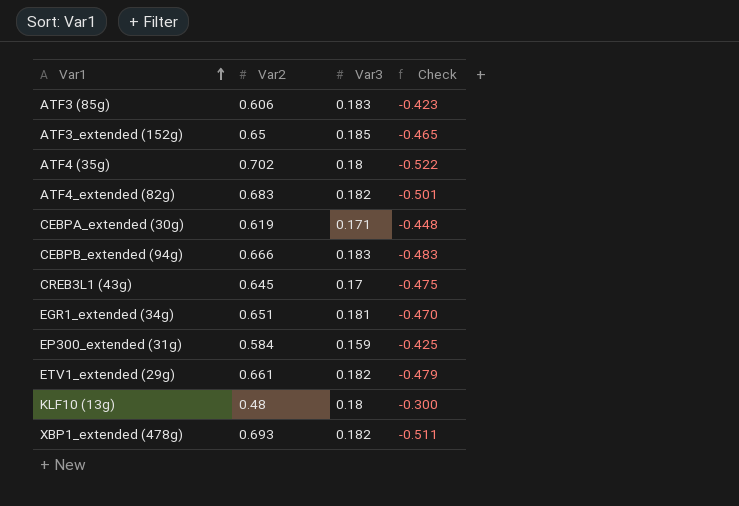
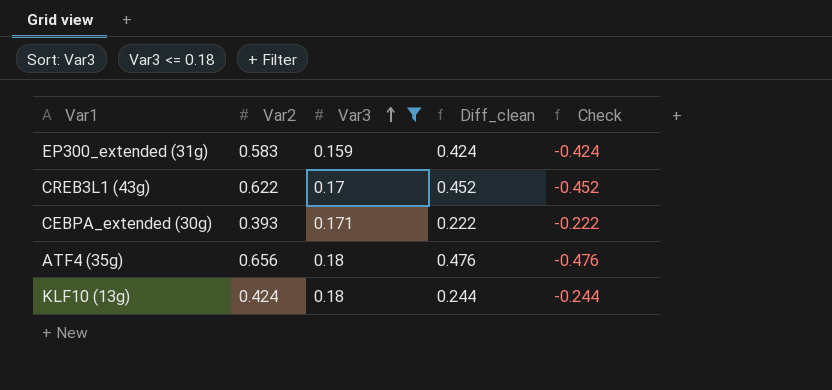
filter: none -> Var3 <= 0.18
row order: Var1 ascending -> Var3 ascending
column Diff_clean | formula: none -> [Var2] - [Var3]
EP300_extended (31g) | Var2: 0.584 -> 0.583
EP300_extended (31g) | Check: -0.425 -> -0.424
CREB3L1 (43g) | Var2: 0.645 -> 0.622
CREB3L1 (43g) | Check: -0.475 -> -0.452
CEBPA_extended (30g) | Var2: 0.619 -> 0.393
CEBPA_extended (30g) | Check: -0.448 -> -0.222
ATF4 (35g) | Var2: 0.702 -> 0.656
ATF4 (35g) | Check: -0.522 -> -0.476
KLF10 (13g) | Var2: 0.48 -> 0.424
KLF10 (13g) | Check: -0.300 -> -0.244

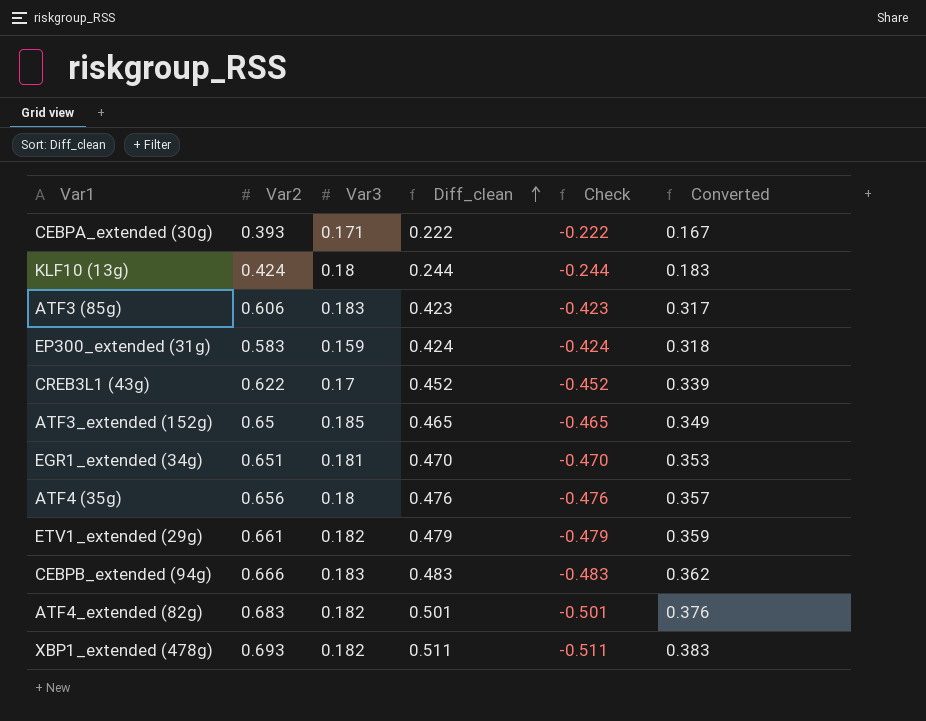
filter: Var3 <= 0.18 -> none
row order: Var3 ascending -> Diff_clean ascending
column Converted | formula: none -> [Diff_clean] * 0.75

